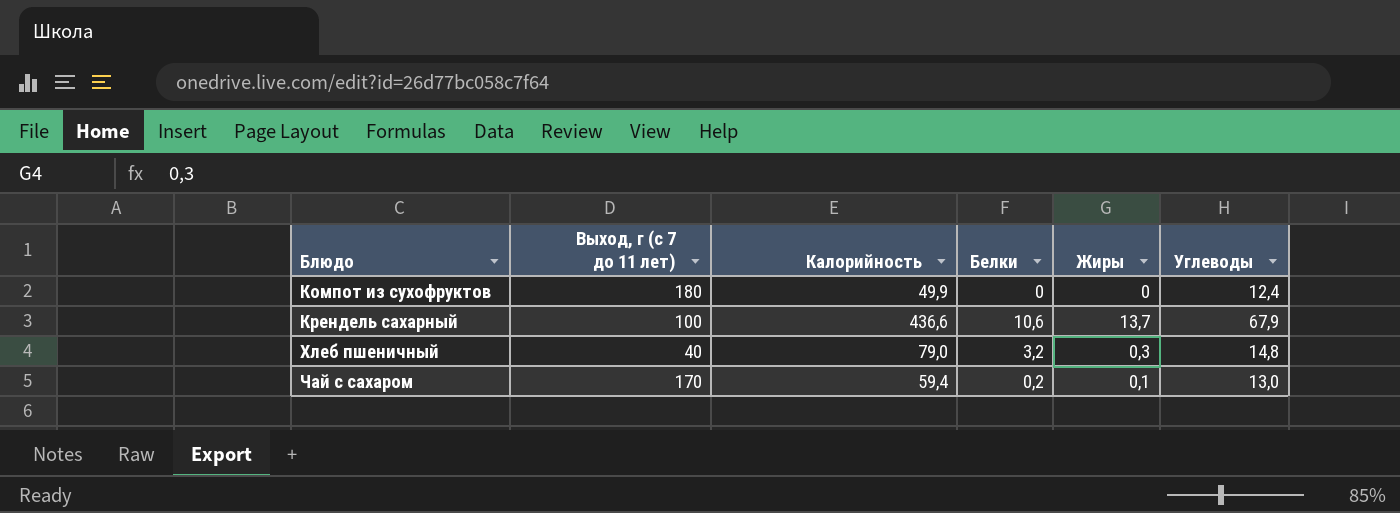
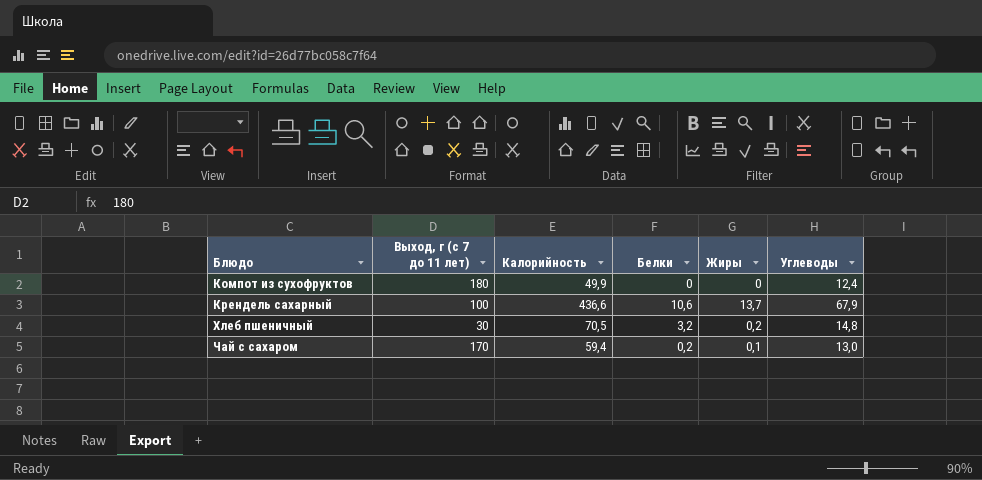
Хлеб пшеничный | Выход, г (с 7 до 11 лет): 40 -> 30
Хлеб пшеничный | Калорийность: 79,0 -> 70,5
Хлеб пшеничный | Жиры: 0,3 -> 0,2

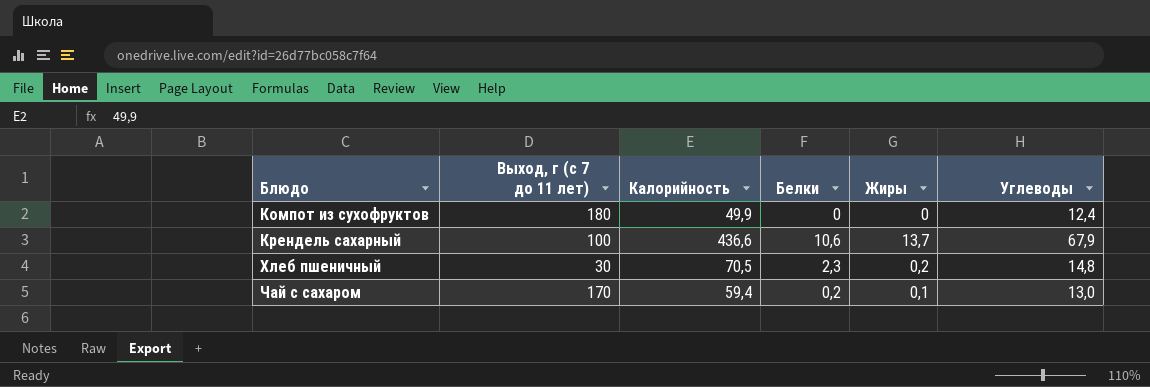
Хлеб пшеничный | Белки: 3,2 -> 2,3

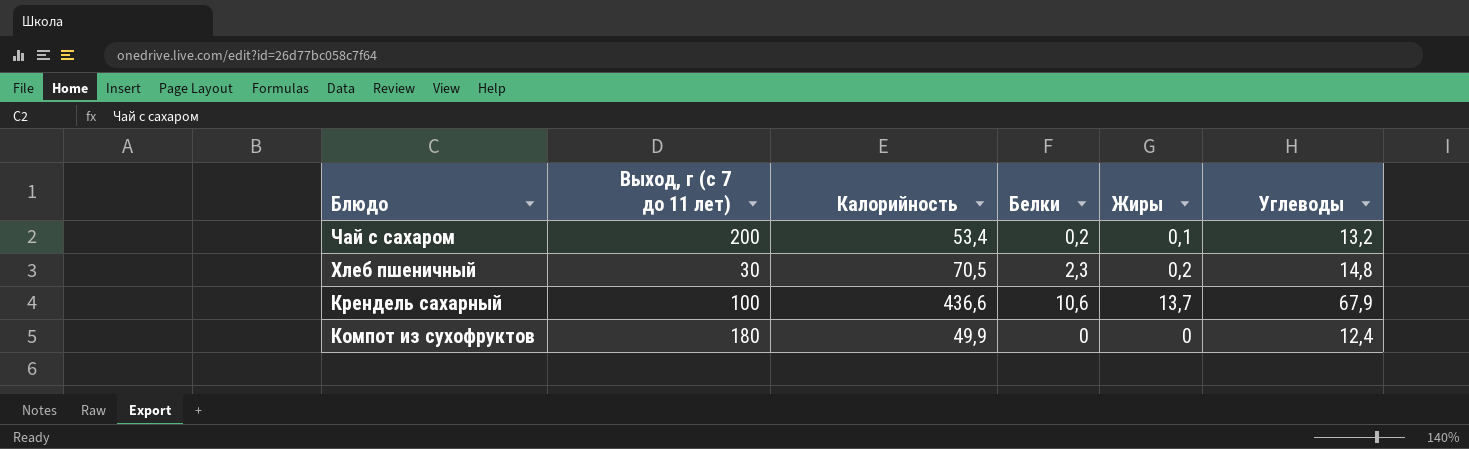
row order: Блюдо ascending -> Блюдо descending
Чай с сахаром | Выход, г (с 7 до 11 лет): 170 -> 200
Чай с сахаром | Калорийность: 59,4 -> 53,4
Чай с сахаром | Углеводы: 13,0 -> 13,2

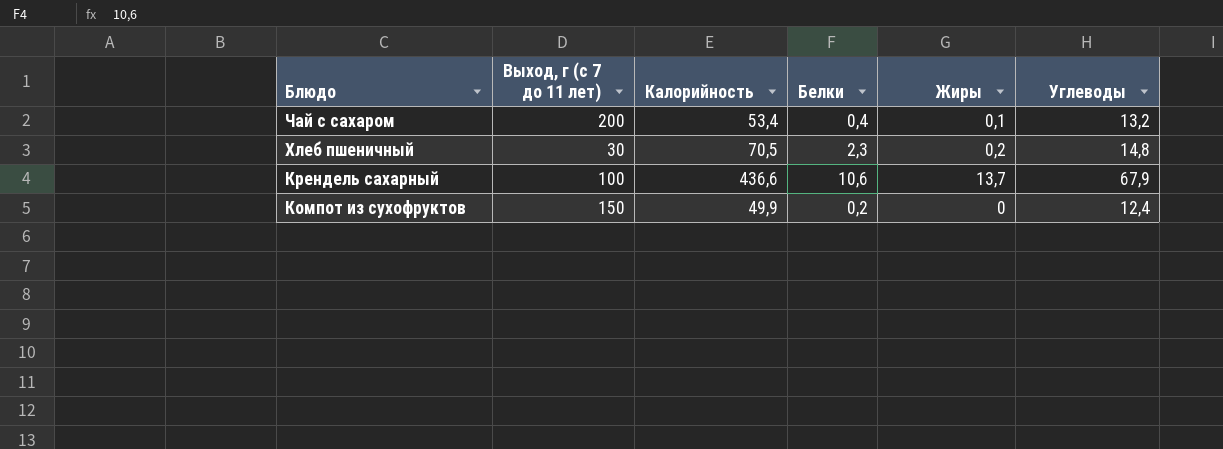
Чай с сахаром | Белки: 0,2 -> 0,4
Компот из сухофруктов | Выход, г (с 7 до 11 лет): 180 -> 150
Компот из сухофруктов | Белки: 0 -> 0,2

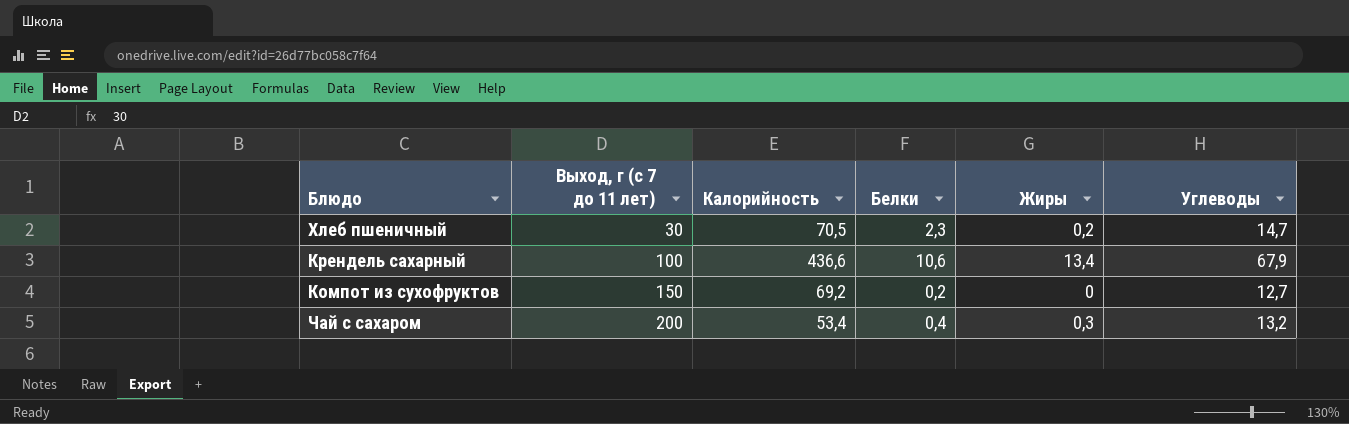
row order: Блюдо descending -> Выход, г (с 7 до 11 лет) ascending
Хлеб пшеничный | Углеводы: 14,8 -> 14,7
Крендель сахарный | Жиры: 13,7 -> 13,4
Компот из сухофруктов | Калорийность: 49,9 -> 69,2
Компот из сухофруктов | Углеводы: 12,4 -> 12,7
Чай с сахаром | Жиры: 0,1 -> 0,3

